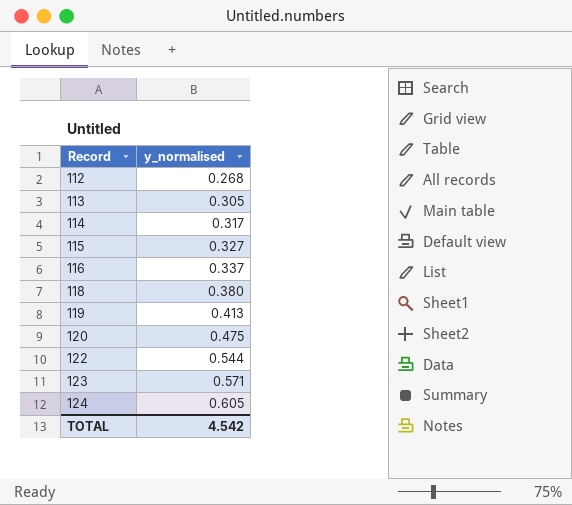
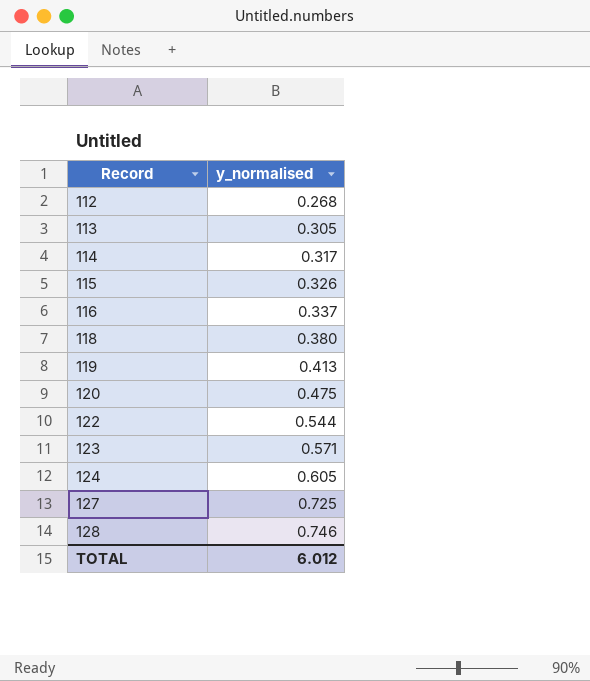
115 | y_normalised: 0.327 -> 0.326
row 127: none -> 0.725
row 128: none -> 0.746
TOTAL | y_normalised: 4.542 -> 6.012

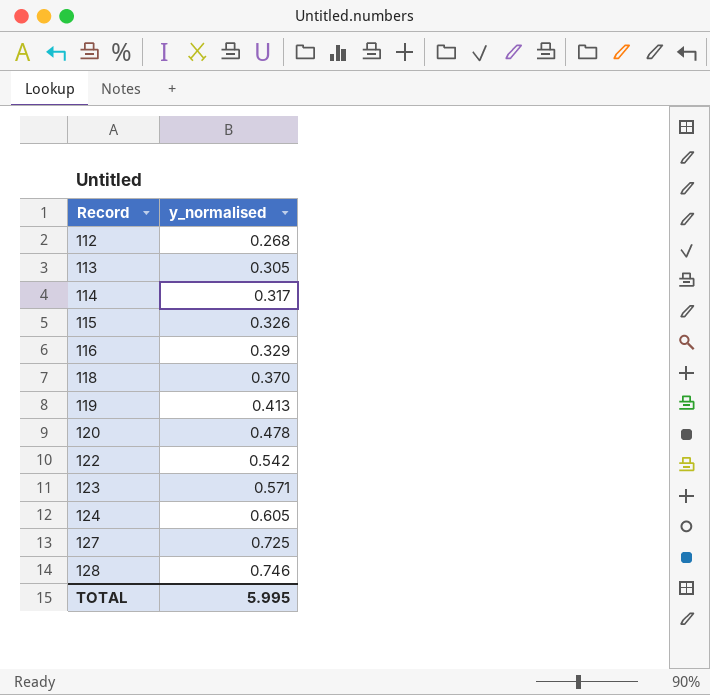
116 | y_normalised: 0.337 -> 0.329
118 | y_normalised: 0.380 -> 0.370
120 | y_normalised: 0.475 -> 0.478
122 | y_normalised: 0.544 -> 0.542
TOTAL | y_normalised: 6.012 -> 5.995

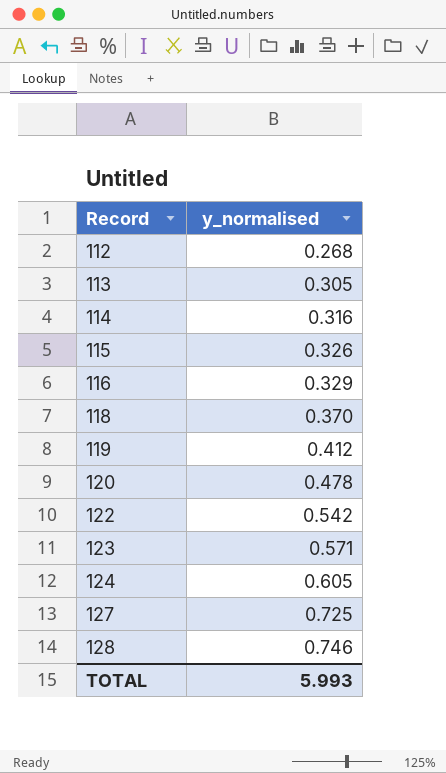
114 | y_normalised: 0.317 -> 0.316
119 | y_normalised: 0.413 -> 0.412
TOTAL | y_normalised: 5.995 -> 5.993

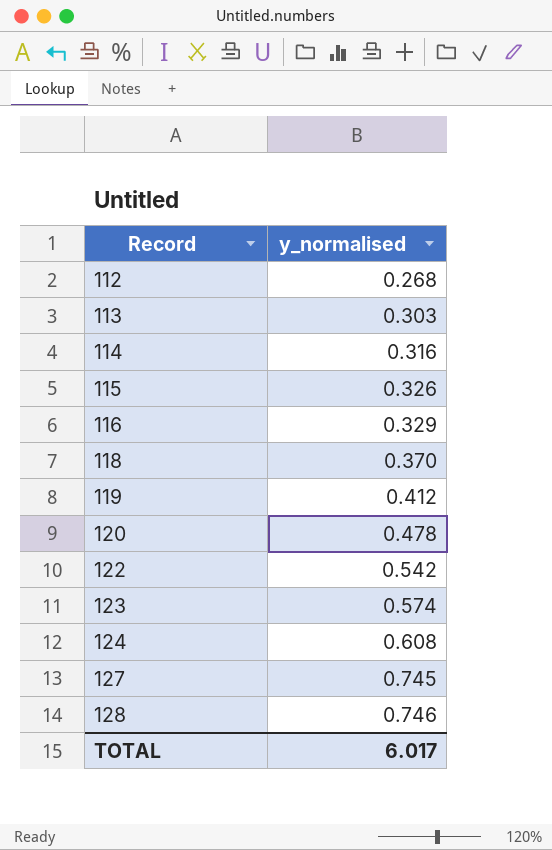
113 | y_normalised: 0.305 -> 0.303
123 | y_normalised: 0.571 -> 0.574
124 | y_normalised: 0.605 -> 0.608
127 | y_normalised: 0.725 -> 0.745
TOTAL | y_normalised: 5.993 -> 6.017

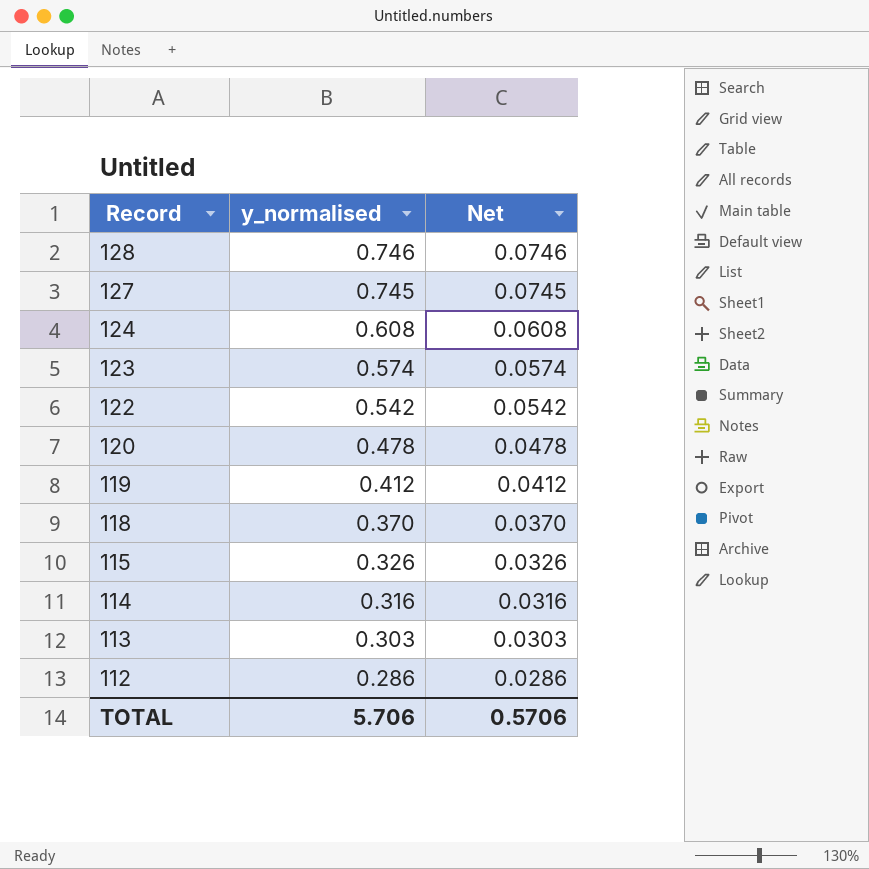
row order: Record ascending -> Record descending
column Net | formula: none -> [y_normalised] * 0.1
row 116: 0.329 -> none
112 | y_normalised: 0.268 -> 0.286
TOTAL | y_normalised: 6.017 -> 5.706

